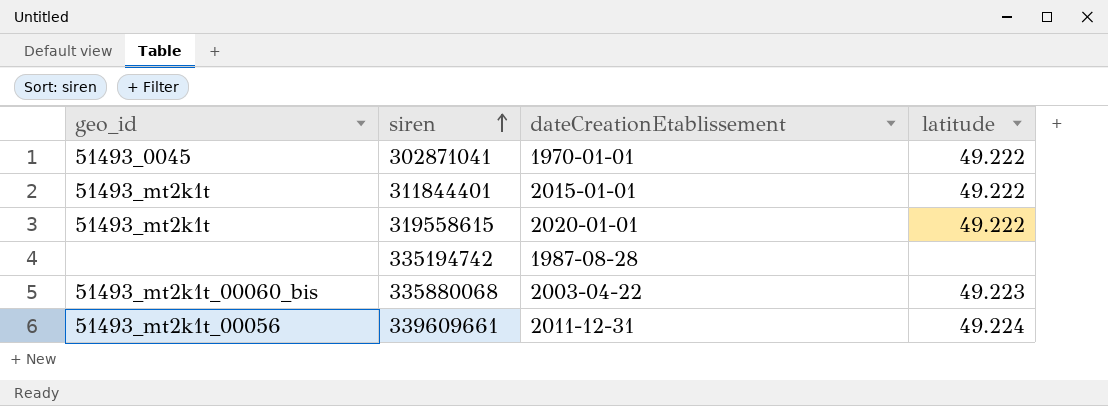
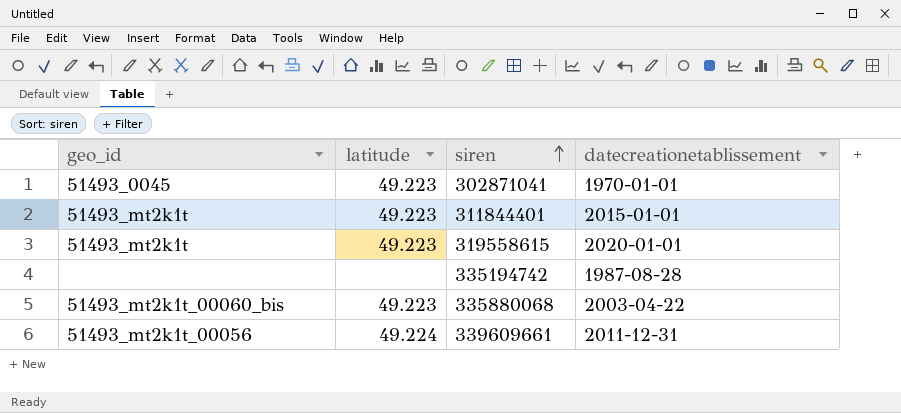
column latitude | position: 4 -> 2
column name: dateCreationEtablissement -> datecreationetablissement
302871041 | latitude: 49.222 -> 49.223
311844401 | latitude: 49.222 -> 49.223
319558615 | latitude: 49.222 -> 49.223

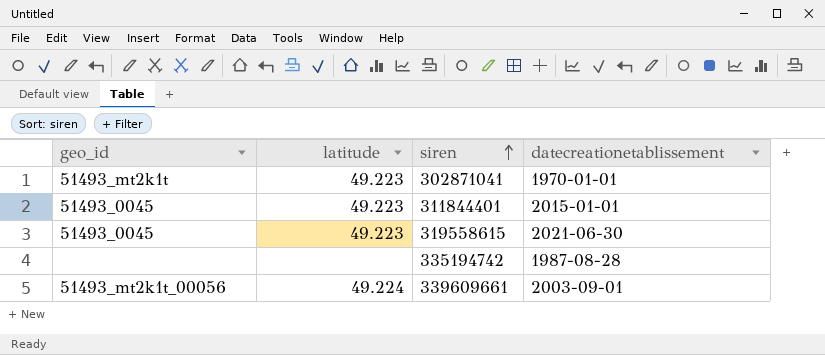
row 335880068: 51493_mt2k1t_00060_bis | 49.223 | 2003-04-22 -> none
302871041 | geo_id: 51493_0045 -> 51493_mt2k1t
311844401 | geo_id: 51493_mt2k1t -> 51493_0045
319558615 | geo_id: 51493_mt2k1t -> 51493_0045
319558615 | datecreationetablissement: 2020-01-01 -> 2021-06-30
339609661 | datecreationetablissement: 2011-12-31 -> 2003-09-01

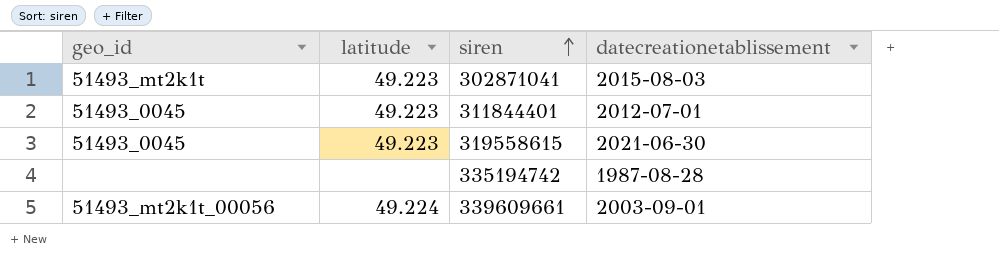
302871041 | datecreationetablissement: 1970-01-01 -> 2015-08-03
311844401 | datecreationetablissement: 2015-01-01 -> 2012-07-01

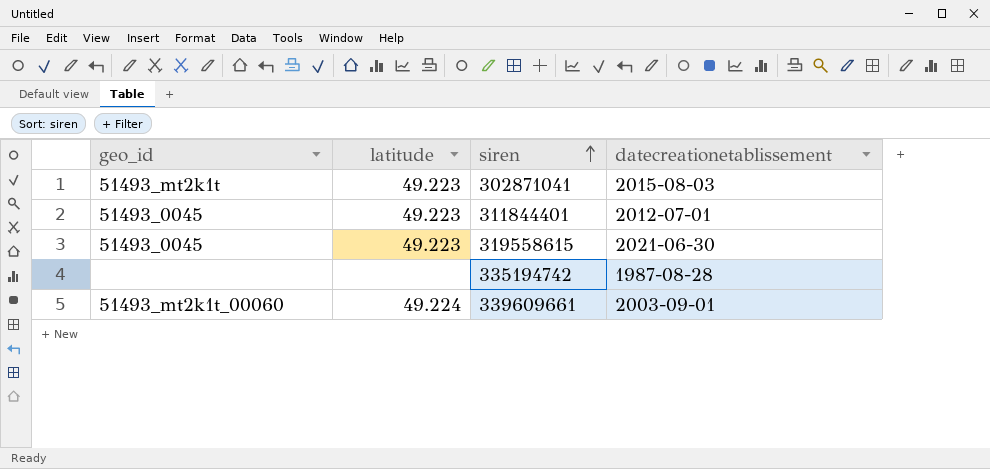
339609661 | geo_id: 51493_mt2k1t_00056 -> 51493_mt2k1t_00060

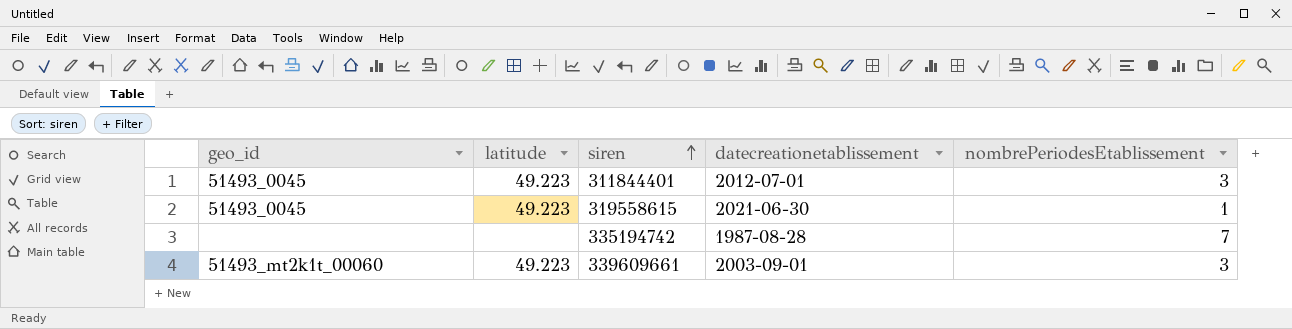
column nombrePeriodesEtablissement | position: none -> 5
row 302871041: 51493_mt2k1t | 49.223 | 2015-08-03 -> none
339609661 | latitude: 49.224 -> 49.223

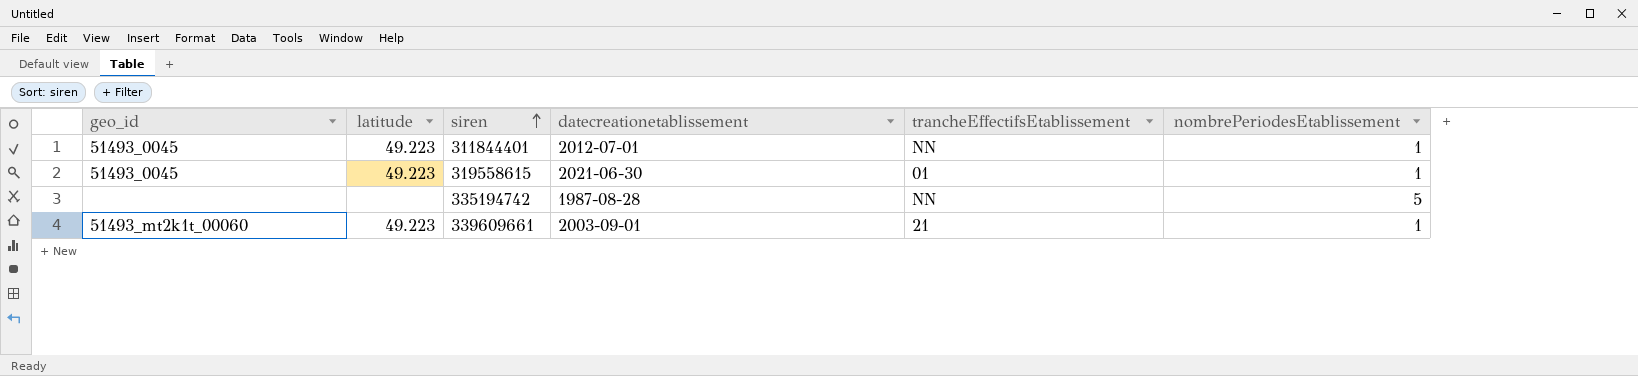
column trancheEffectifsEtablissement | position: none -> 5
311844401 | nombrePeriodesEtablissement: 3 -> 1
335194742 | nombrePeriodesEtablissement: 7 -> 5
339609661 | nombrePeriodesEtablissement: 3 -> 1

